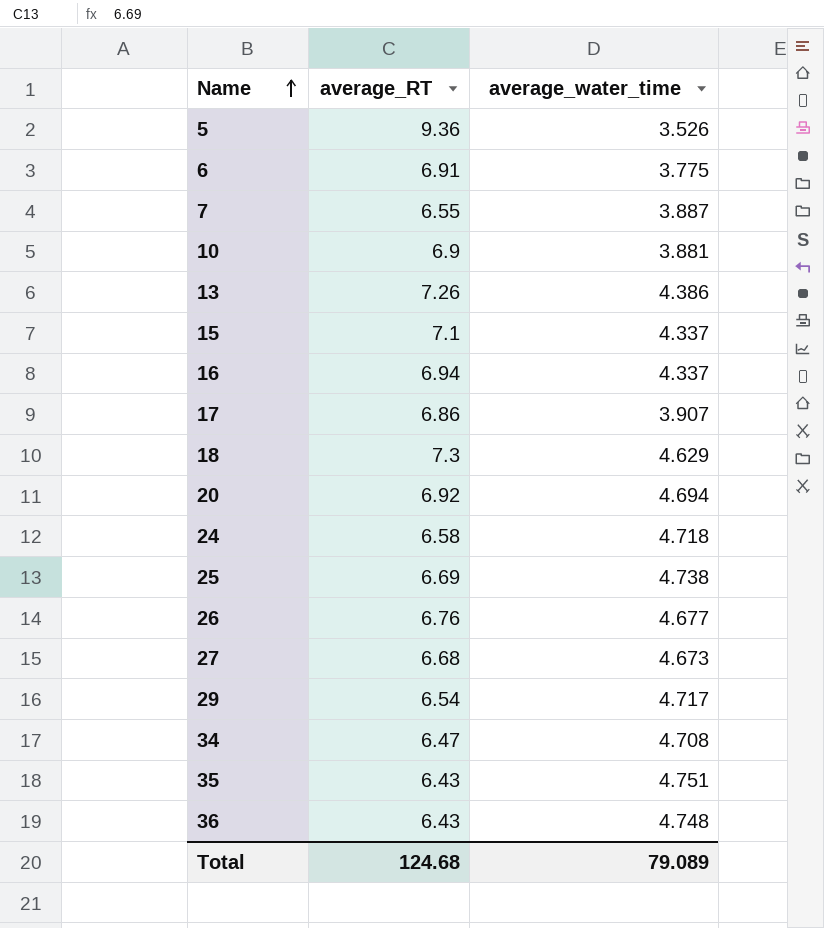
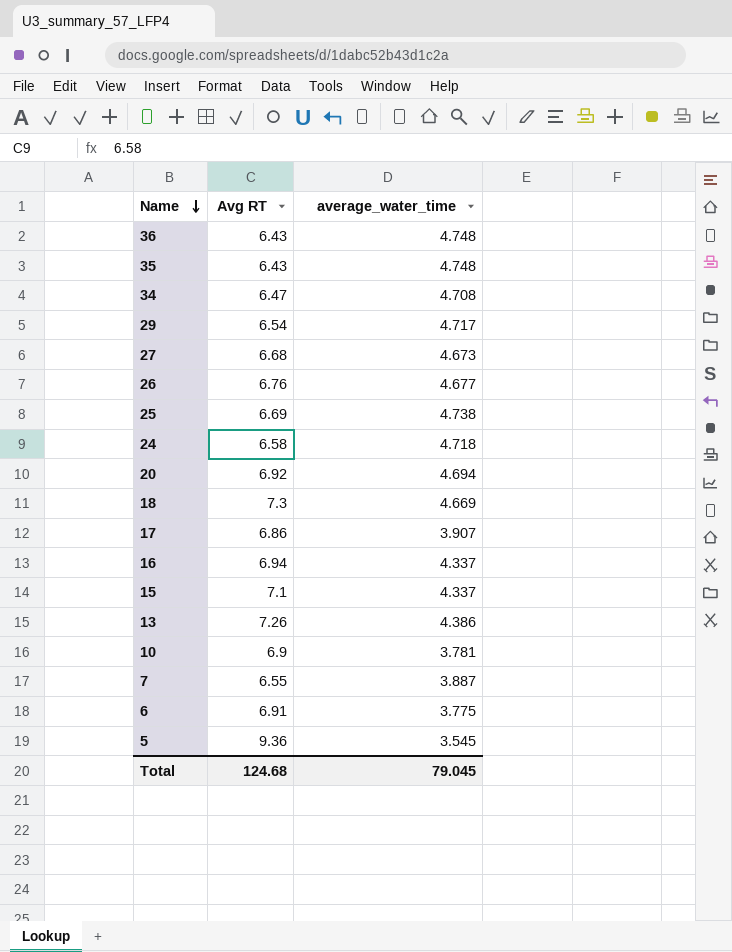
row order: Name ascending -> Name descending
column name: average_RT -> Avg RT
35 | average_water_time: 4.751 -> 4.748
18 | average_water_time: 4.629 -> 4.669
10 | average_water_time: 3.881 -> 3.781
5 | average_water_time: 3.526 -> 3.545
Total | average_water_time: 79.089 -> 79.045

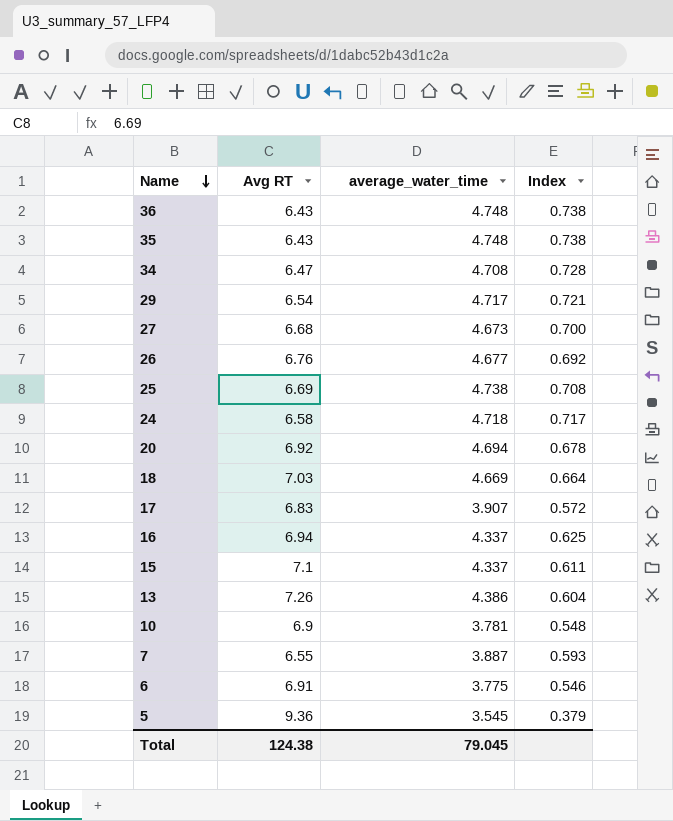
column Index | formula: none -> [average_water_time] / [Avg RT]
18 | Avg RT: 7.3 -> 7.03
17 | Avg RT: 6.86 -> 6.83
Total | Avg RT: 124.68 -> 124.38

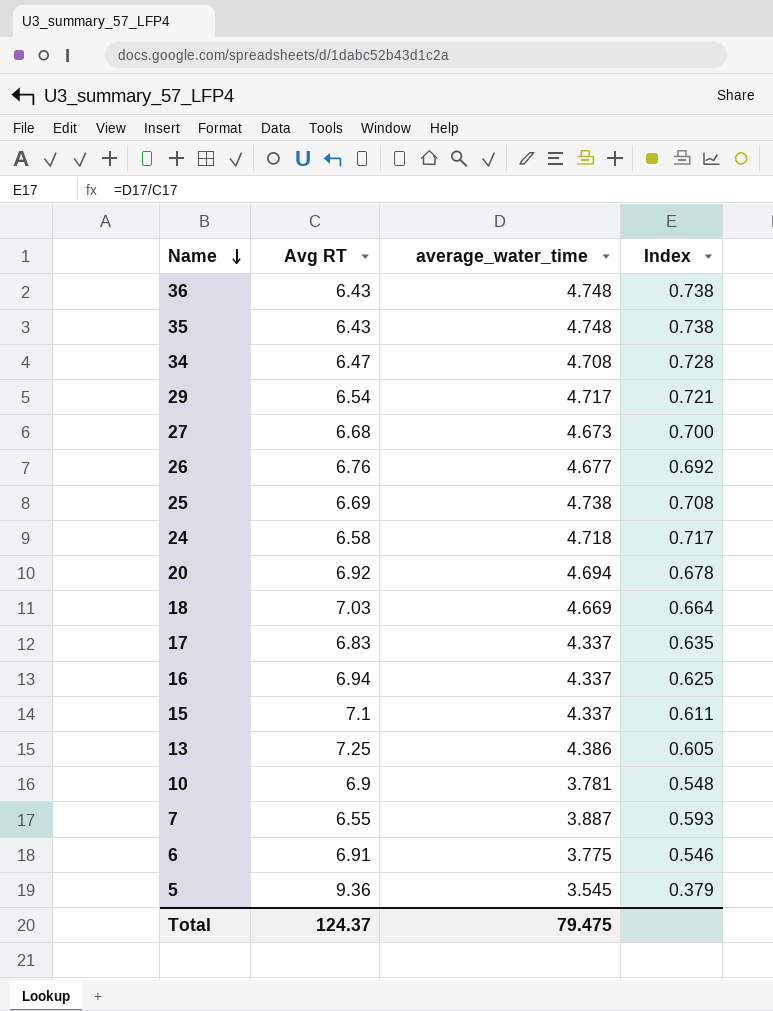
17 | average_water_time: 3.907 -> 4.337
17 | Index: 0.572 -> 0.635
13 | Avg RT: 7.26 -> 7.25
13 | Index: 0.604 -> 0.605
Total | Avg RT: 124.38 -> 124.37
Total | average_water_time: 79.045 -> 79.475

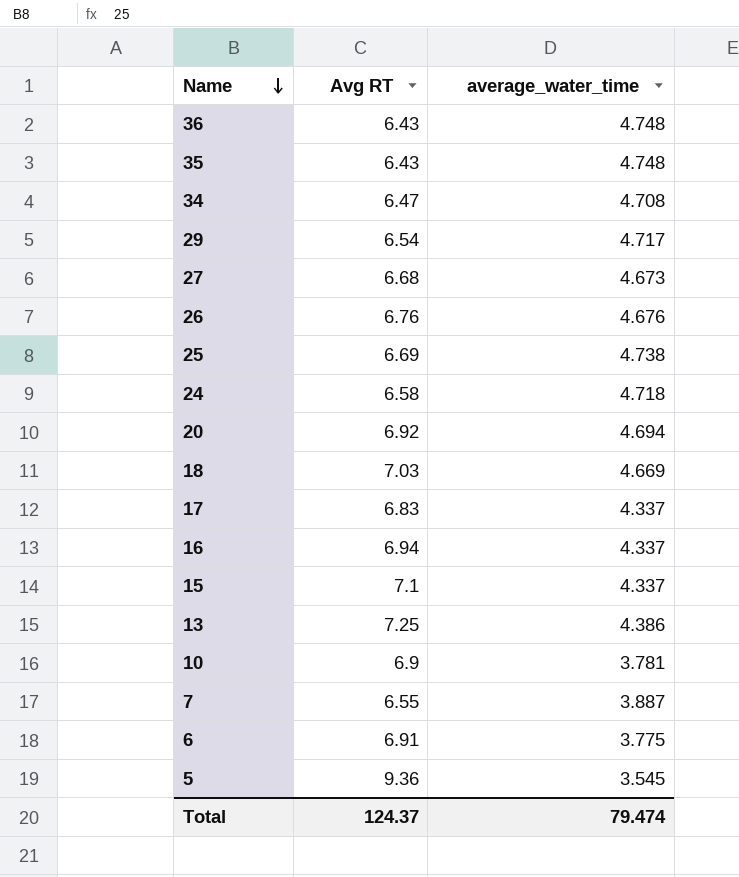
column Index | formula: [average_water_time] / [Avg RT] -> none
26 | average_water_time: 4.677 -> 4.676
Total | average_water_time: 79.475 -> 79.474

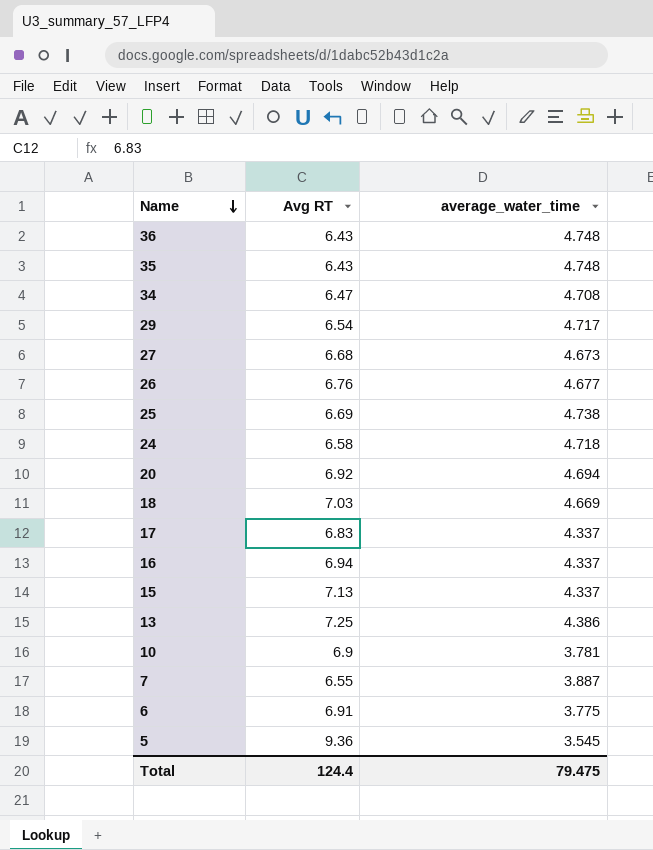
26 | average_water_time: 4.676 -> 4.677
15 | Avg RT: 7.1 -> 7.13
Total | Avg RT: 124.37 -> 124.4
Total | average_water_time: 79.474 -> 79.475

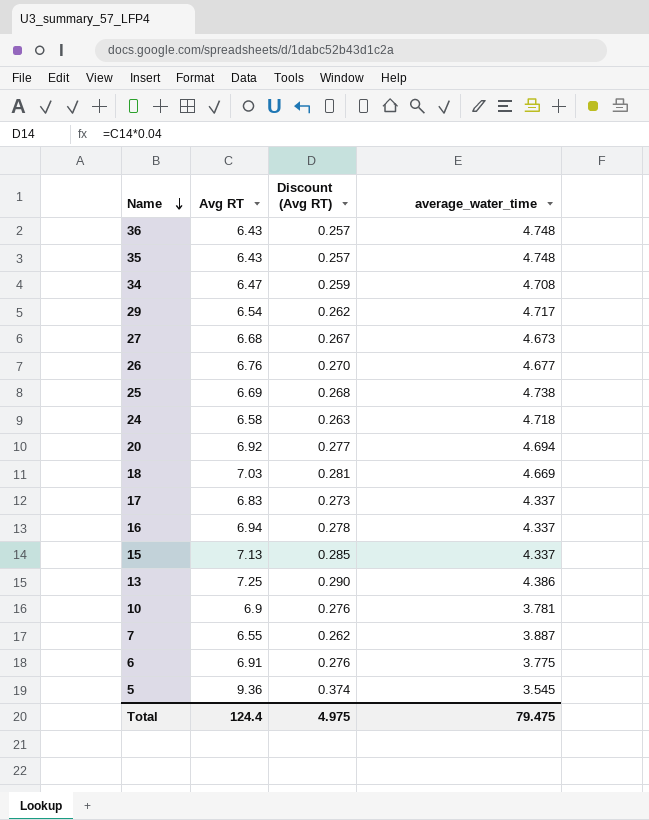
column Discount (Avg RT) | formula: none -> [Avg RT] * 0.04

